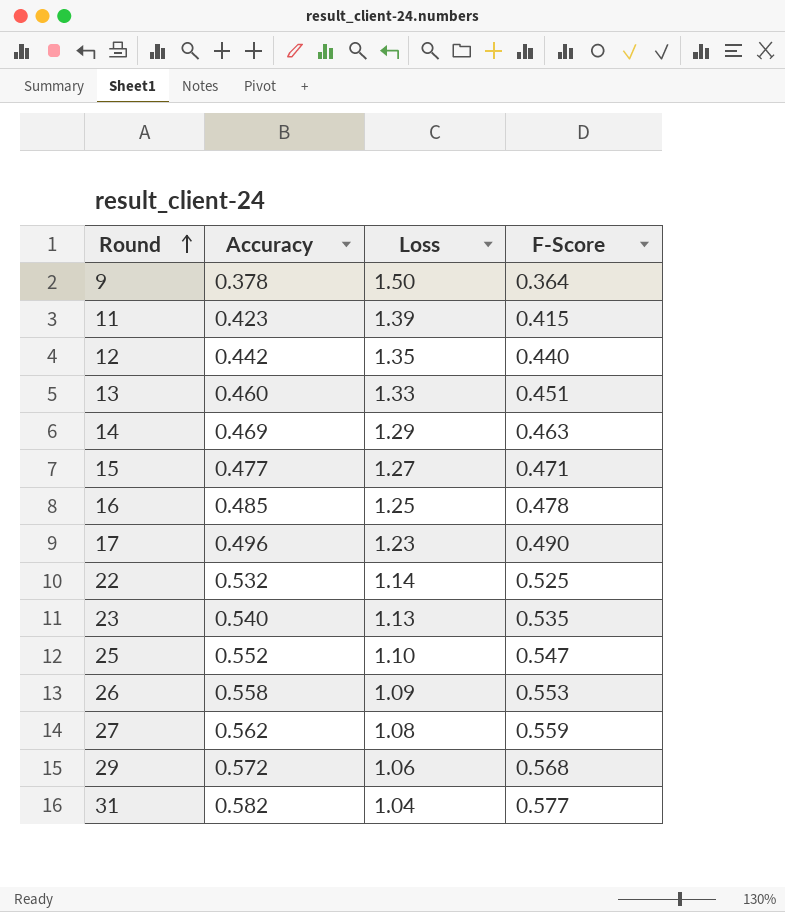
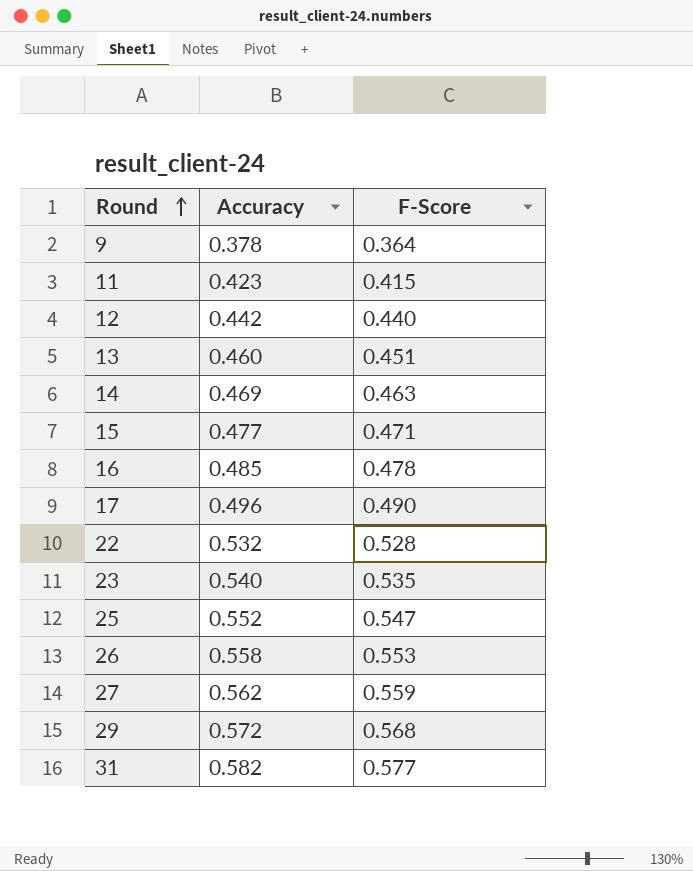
column Loss | position: 3 -> none
22 | F-Score: 0.525 -> 0.528

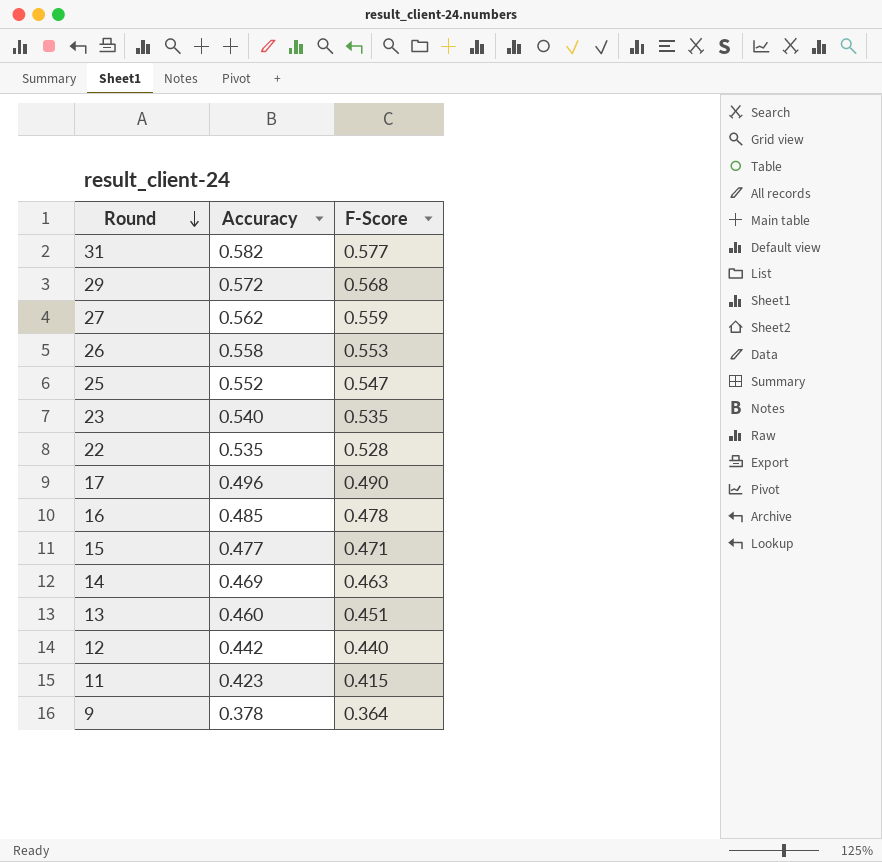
row order: Round ascending -> Round descending
22 | Accuracy: 0.532 -> 0.535

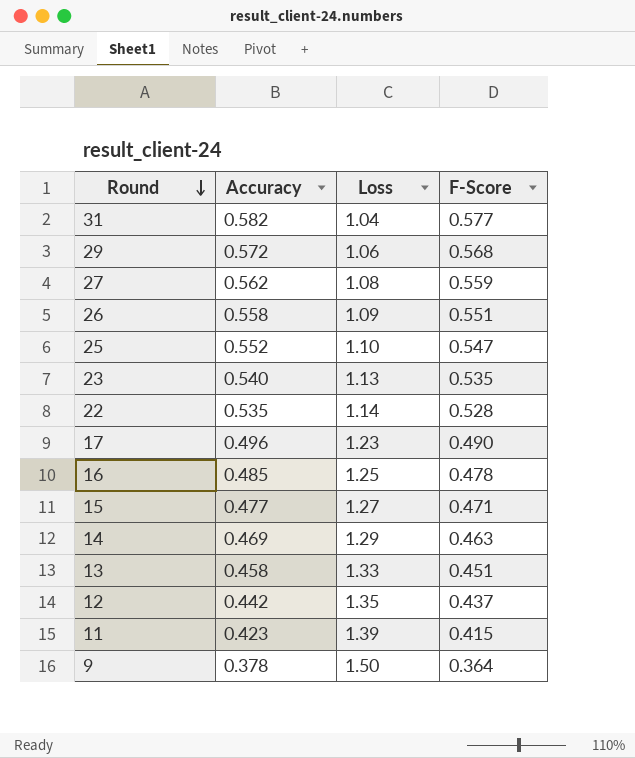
column Loss | position: none -> 3
26 | F-Score: 0.553 -> 0.551
13 | Accuracy: 0.460 -> 0.458
12 | F-Score: 0.440 -> 0.437

